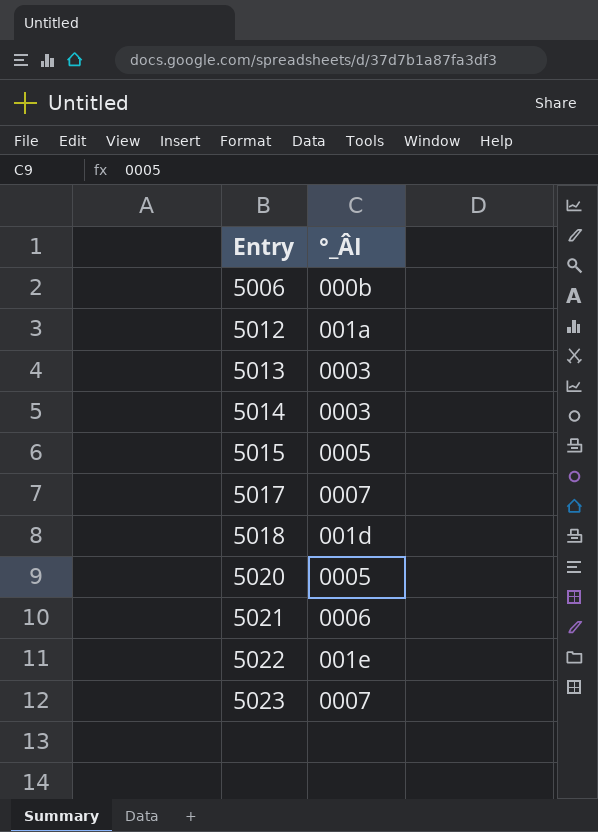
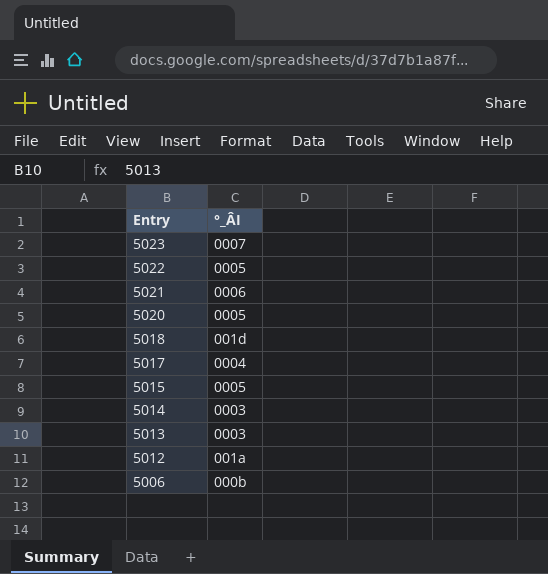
row order: Entry ascending -> Entry descending
5022 | °_ÂI: 001e -> 0005
5017 | °_ÂI: 0007 -> 0004

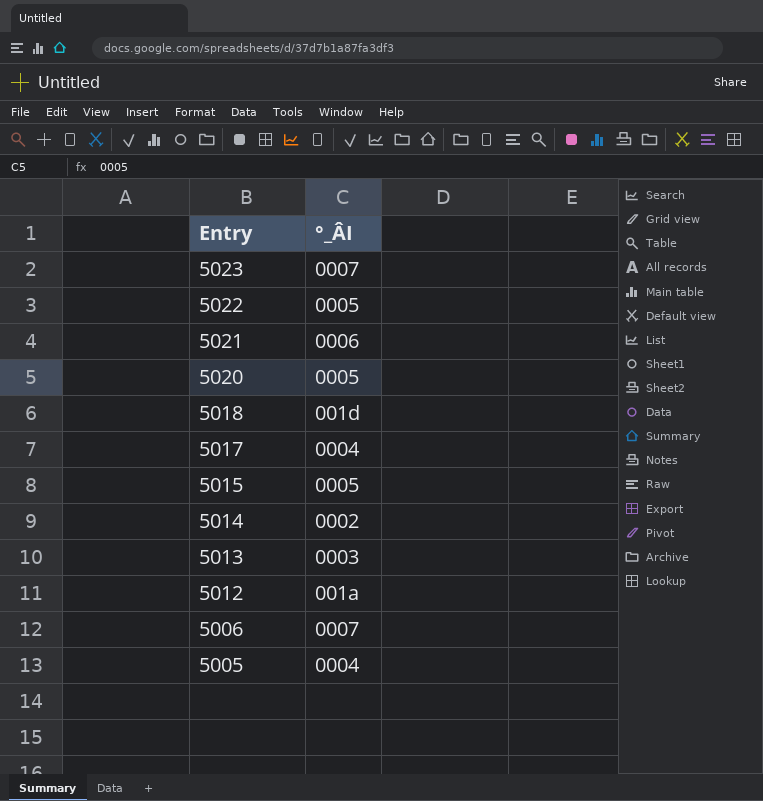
5014 | °_ÂI: 0003 -> 0002
5006 | °_ÂI: 000b -> 0007
row 5005: none -> 0004

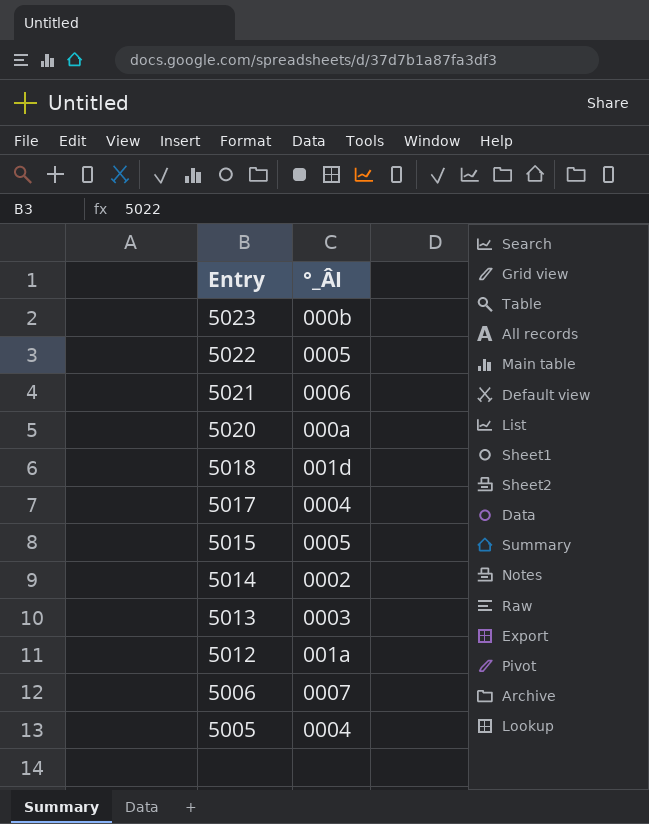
5023 | °_ÂI: 0007 -> 000b
5020 | °_ÂI: 0005 -> 000a

